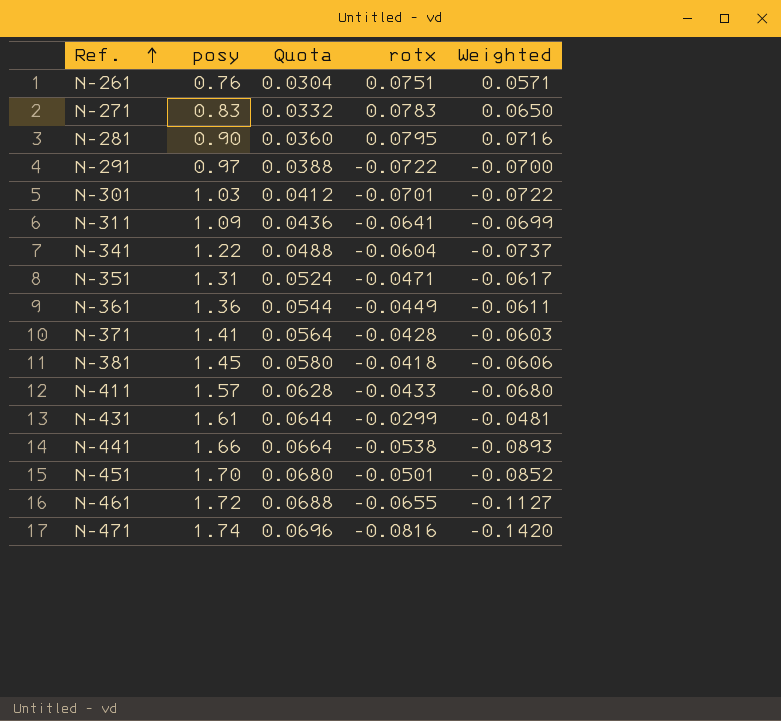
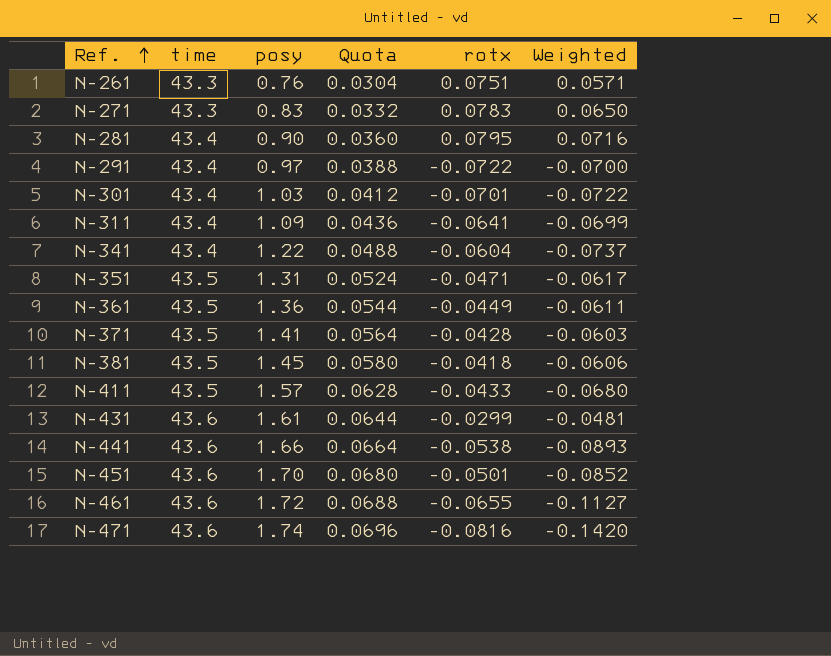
column time | position: none -> 2

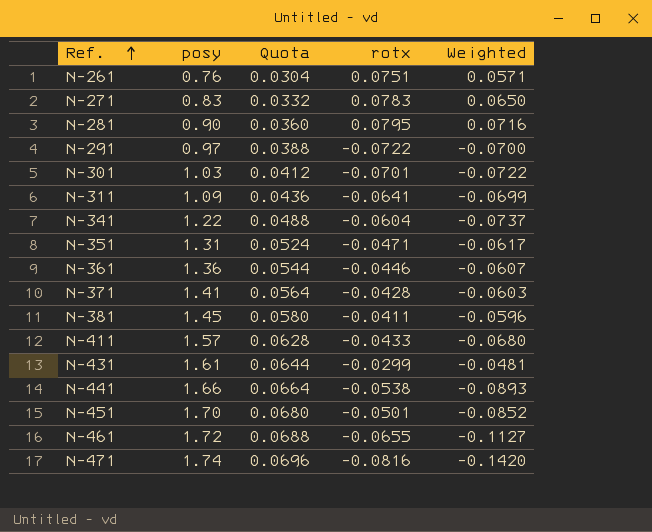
column time | position: 2 -> none
N-361 | rotx: -0.0449 -> -0.0446
N-361 | Weighted: -0.0611 -> -0.0607
N-381 | rotx: -0.0418 -> -0.0411
N-381 | Weighted: -0.0606 -> -0.0596

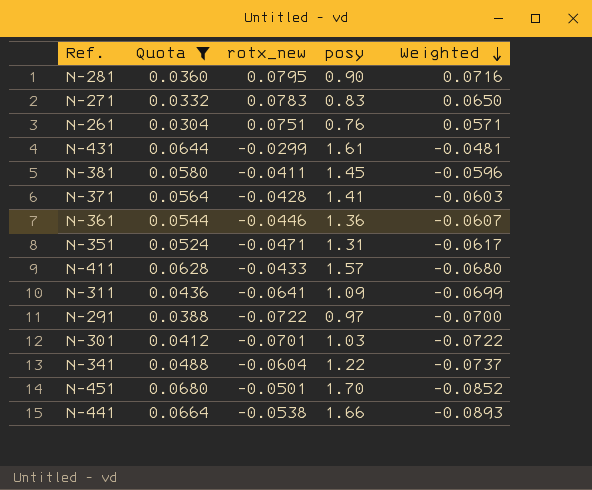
filter: none -> Quota <= 0.0680
row order: Ref. ascending -> Weighted descending
column name: rotx -> rotx_new
column posy | position: 2 -> 4

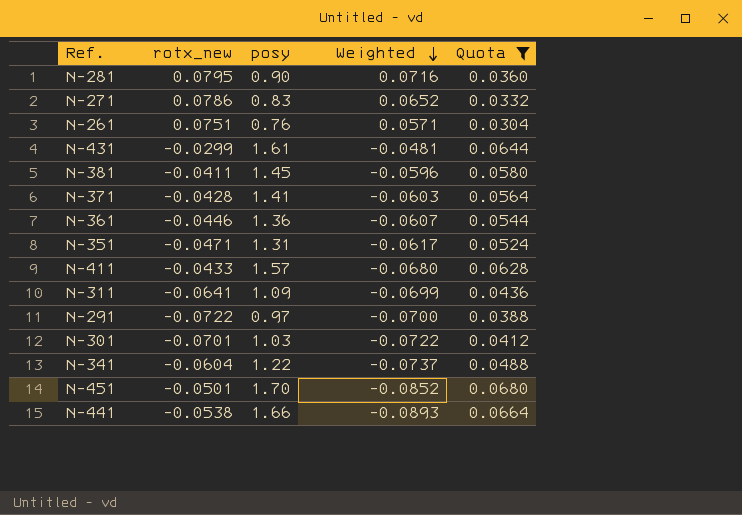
column Quota | position: 2 -> 5
N-271 | rotx_new: 0.0783 -> 0.0786
N-271 | Weighted: 0.0650 -> 0.0652

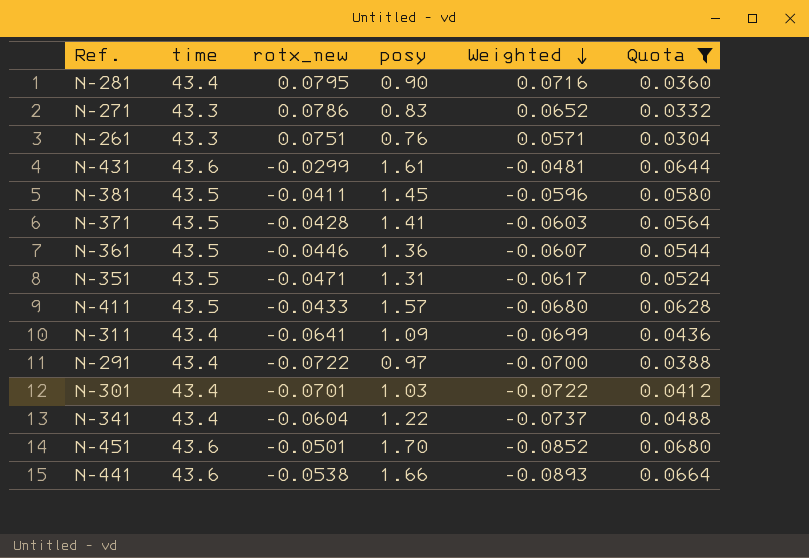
column time | position: none -> 2

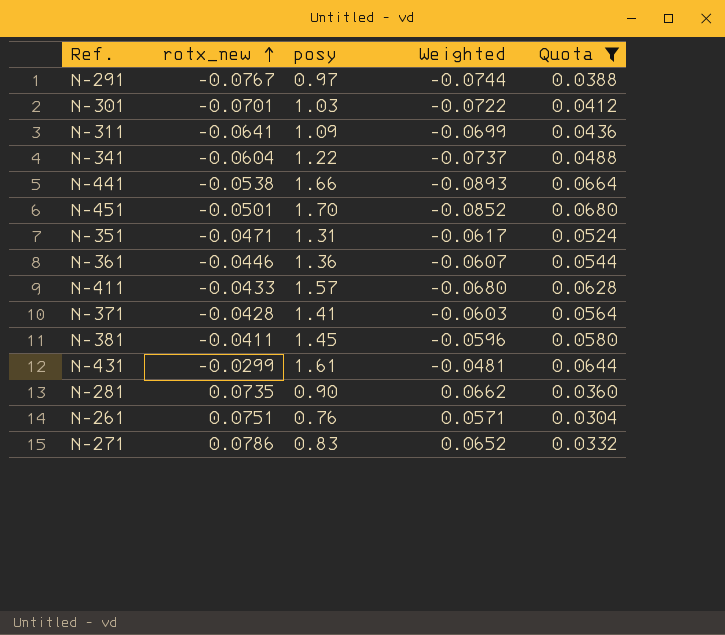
row order: Weighted descending -> rotx_new ascending
column time | position: 2 -> none
N-291 | rotx_new: -0.0722 -> -0.0767
N-291 | Weighted: -0.0700 -> -0.0744
N-281 | rotx_new: 0.0795 -> 0.0735
N-281 | Weighted: 0.0716 -> 0.0662

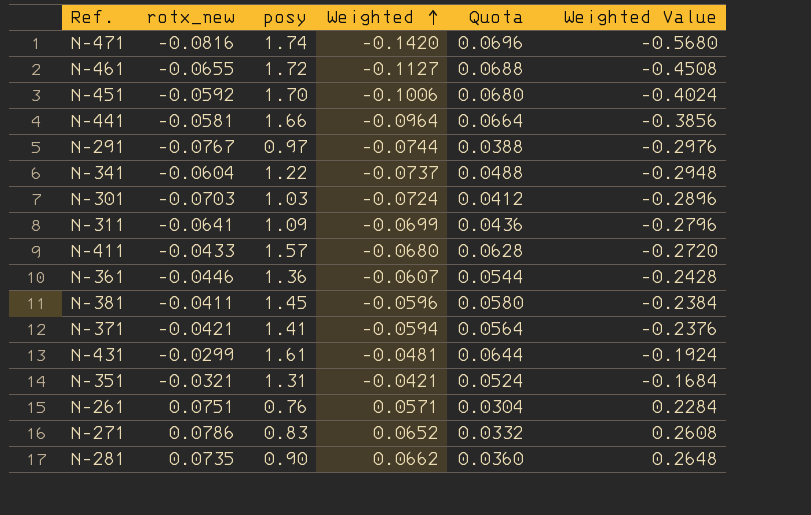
filter: Quota <= 0.0680 -> none
row order: rotx_new ascending -> Weighted ascending
column Weighted Value | formula: none -> [Weighted] * 4
N-451 | rotx_new: -0.0501 -> -0.0592
N-451 | Weighted: -0.0852 -> -0.1006
N-441 | rotx_new: -0.0538 -> -0.0581
N-441 | Weighted: -0.0893 -> -0.0964
N-301 | rotx_new: -0.0701 -> -0.0703
N-301 | Weighted: -0.0722 -> -0.0724
N-371 | rotx_new: -0.0428 -> -0.0421
N-371 | Weighted: -0.0603 -> -0.0594
N-351 | rotx_new: -0.0471 -> -0.0321
N-351 | Weighted: -0.0617 -> -0.0421

